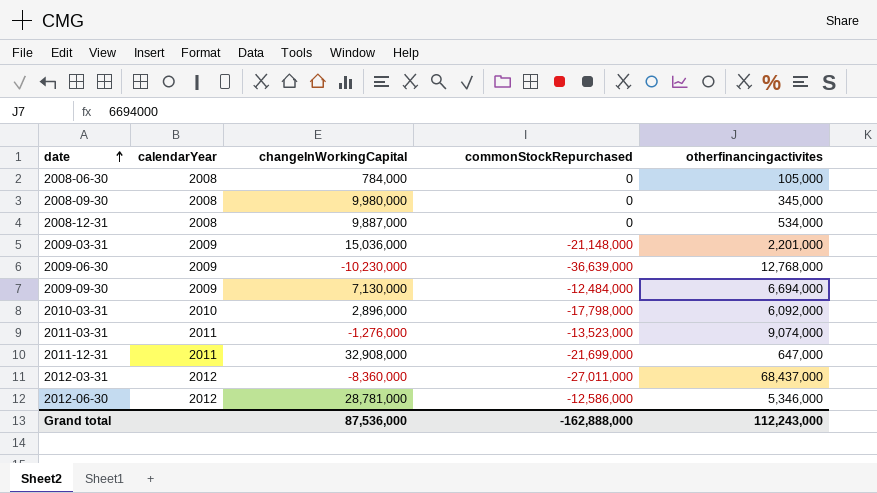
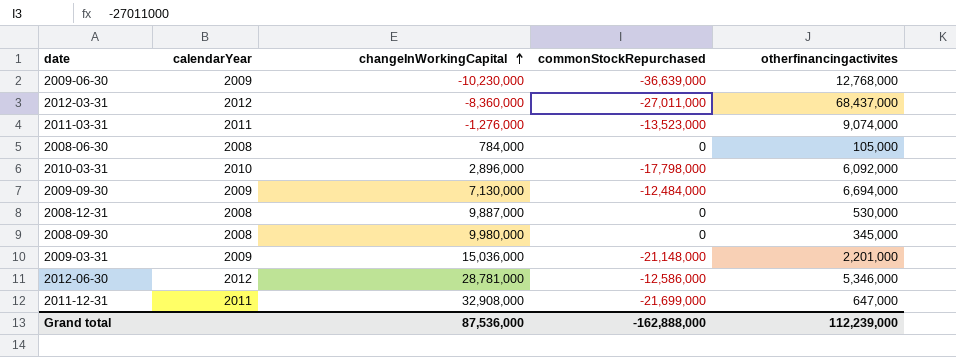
row order: date ascending -> changeInWorkingCapital ascending
2008-12-31 | otherfinancingactivites: 534,000 -> 530,000
Grand total | otherfinancingactivites: 112,243,000 -> 112,239,000

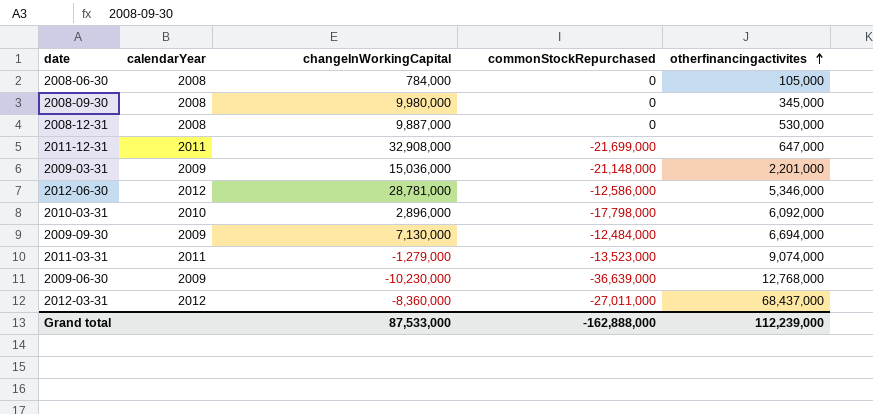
row order: changeInWorkingCapital ascending -> otherfinancingactivites ascending
2011-03-31 | changeInWorkingCapital: -1,276,000 -> -1,279,000
Grand total | changeInWorkingCapital: 87,536,000 -> 87,533,000

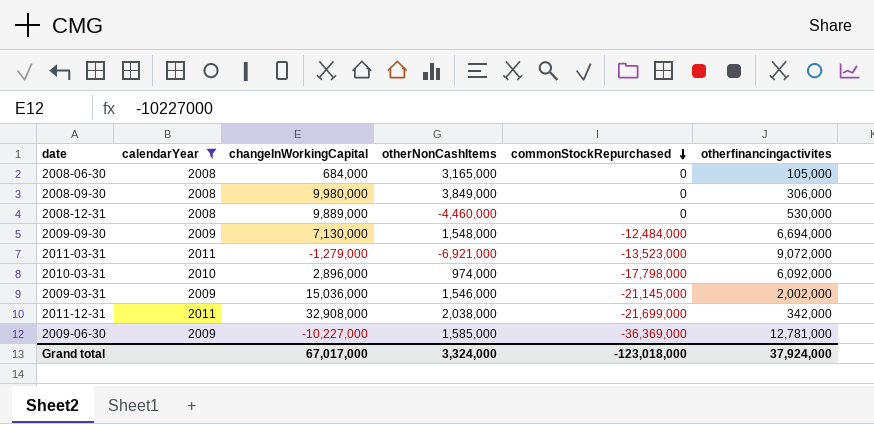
filter: none -> calendarYear != 2012
row order: otherfinancingactivites ascending -> commonStockRepurchased descending
column otherNonCashItems | position: none -> 4
2008-06-30 | changeInWorkingCapital: 784,000 -> 684,000
2008-09-30 | otherfinancingactivites: 345,000 -> 306,000
2008-12-31 | changeInWorkingCapital: 9,887,000 -> 9,889,000
2011-03-31 | otherfinancingactivites: 9,074,000 -> 9,072,000
2009-03-31 | commonStockRepurchased: -21,148,000 -> -21,145,000
2009-03-31 | otherfinancingactivites: 2,201,000 -> 2,002,000
2011-12-31 | otherfinancingactivites: 647,000 -> 342,000
2009-06-30 | changeInWorkingCapital: -10,230,000 -> -10,227,000
2009-06-30 | commonStockRepurchased: -36,639,000 -> -36,369,000
2009-06-30 | otherfinancingactivites: 12,768,000 -> 12,781,000
Grand total | changeInWorkingCapital: 87,533,000 -> 67,017,000
Grand total | commonStockRepurchased: -162,888,000 -> -123,018,000
Grand total | otherfinancingactivites: 112,239,000 -> 37,924,000

